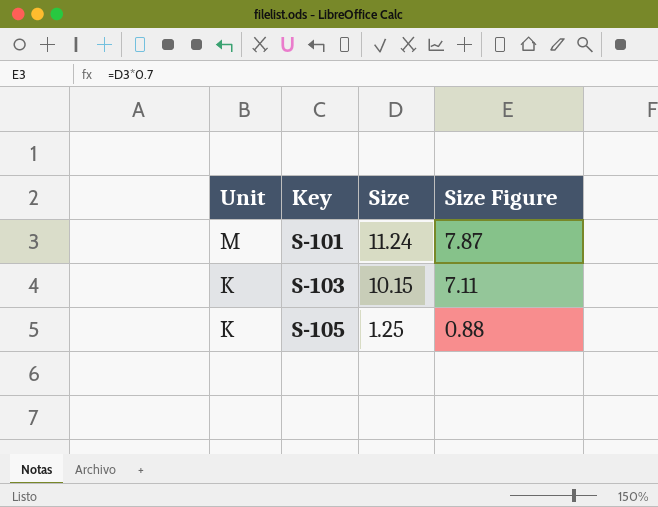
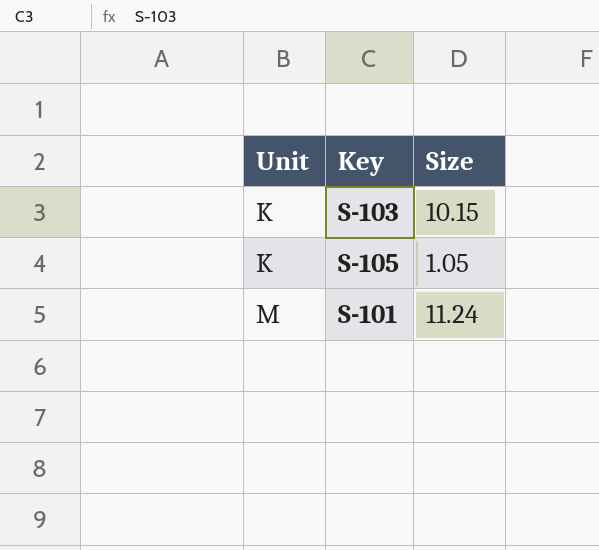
row order: Unit descending -> Unit ascending
column Size Figure | formula: [Size] * 0.7 -> none
S-105 | Size: 1.25 -> 1.05

